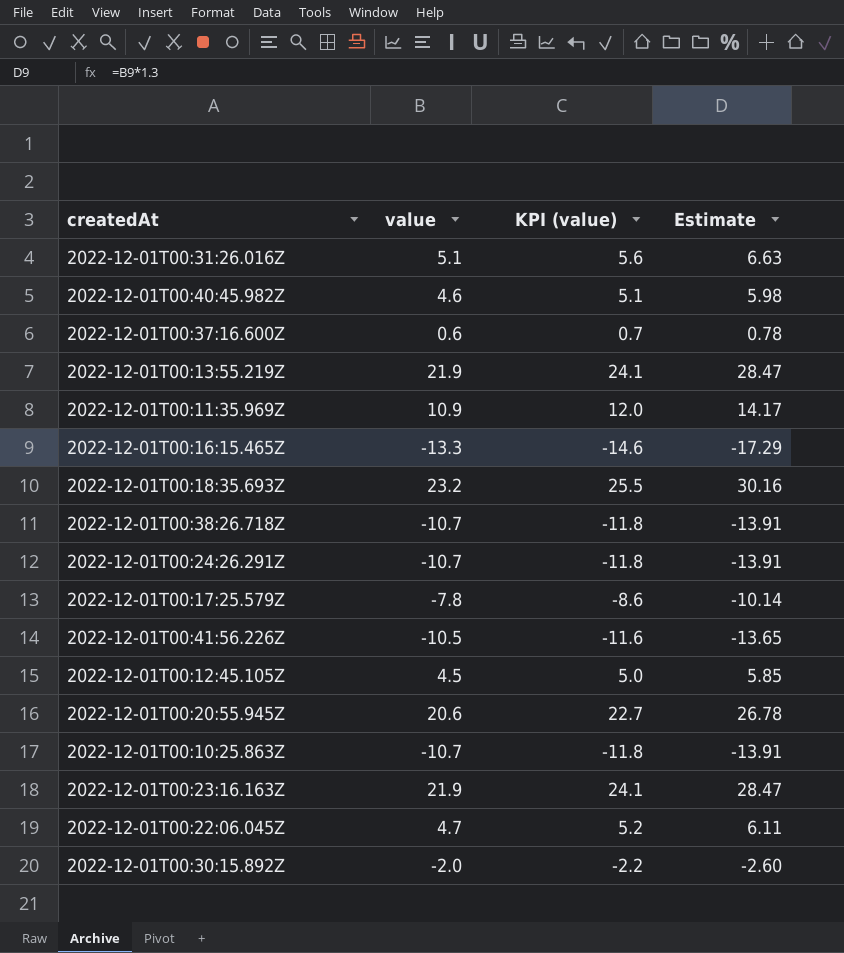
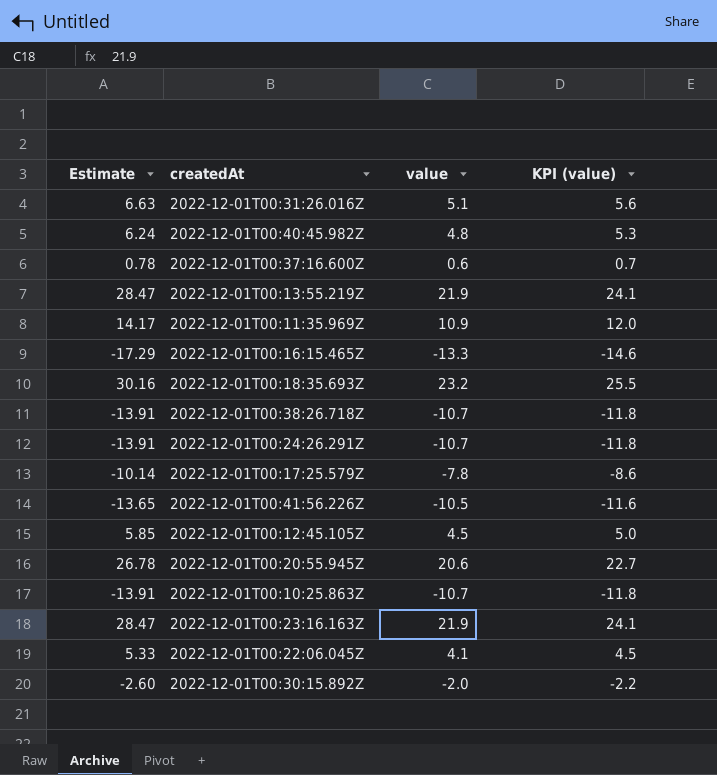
column Estimate | position: 4 -> 1
2022-12-01T00:40:45.982Z | Estimate: 5.98 -> 6.24
2022-12-01T00:40:45.982Z | value: 4.6 -> 4.8
2022-12-01T00:40:45.982Z | KPI (value): 5.1 -> 5.3
2022-12-01T00:22:06.045Z | Estimate: 6.11 -> 5.33
2022-12-01T00:22:06.045Z | value: 4.7 -> 4.1
2022-12-01T00:22:06.045Z | KPI (value): 5.2 -> 4.5

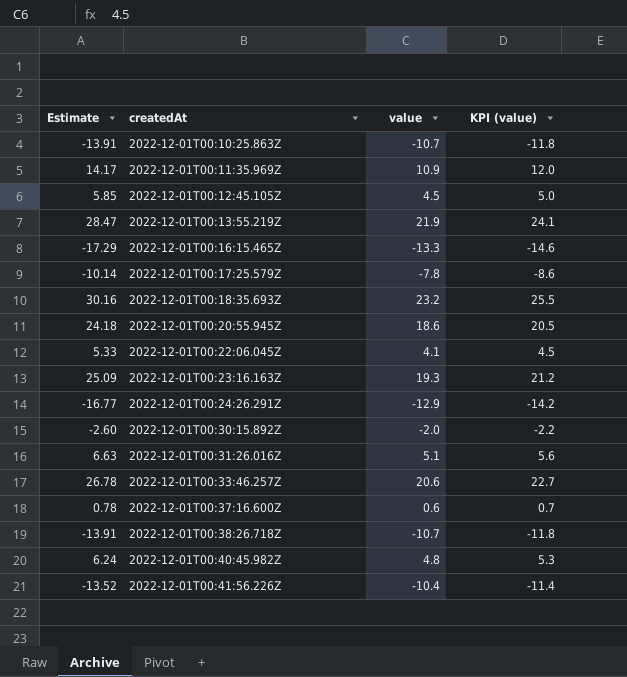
row order: none -> createdAt ascending
2022-12-01T00:20:55.945Z | Estimate: 26.78 -> 24.18
2022-12-01T00:20:55.945Z | value: 20.6 -> 18.6
2022-12-01T00:20:55.945Z | KPI (value): 22.7 -> 20.5
2022-12-01T00:23:16.163Z | Estimate: 28.47 -> 25.09
2022-12-01T00:23:16.163Z | value: 21.9 -> 19.3
2022-12-01T00:23:16.163Z | KPI (value): 24.1 -> 21.2
2022-12-01T00:24:26.291Z | Estimate: -13.91 -> -16.77
2022-12-01T00:24:26.291Z | value: -10.7 -> -12.9
2022-12-01T00:24:26.291Z | KPI (value): -11.8 -> -14.2
row 2022-12-01T00:33:46.257Z: none -> 26.78 | 20.6 | 22.7
2022-12-01T00:41:56.226Z | Estimate: -13.65 -> -13.52
2022-12-01T00:41:56.226Z | value: -10.5 -> -10.4
2022-12-01T00:41:56.226Z | KPI (value): -11.6 -> -11.4

